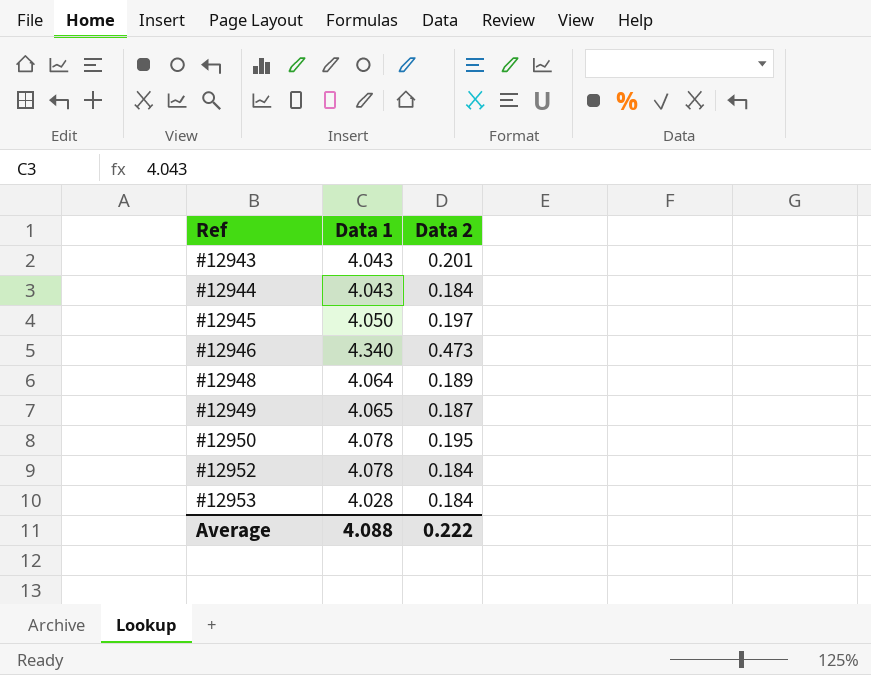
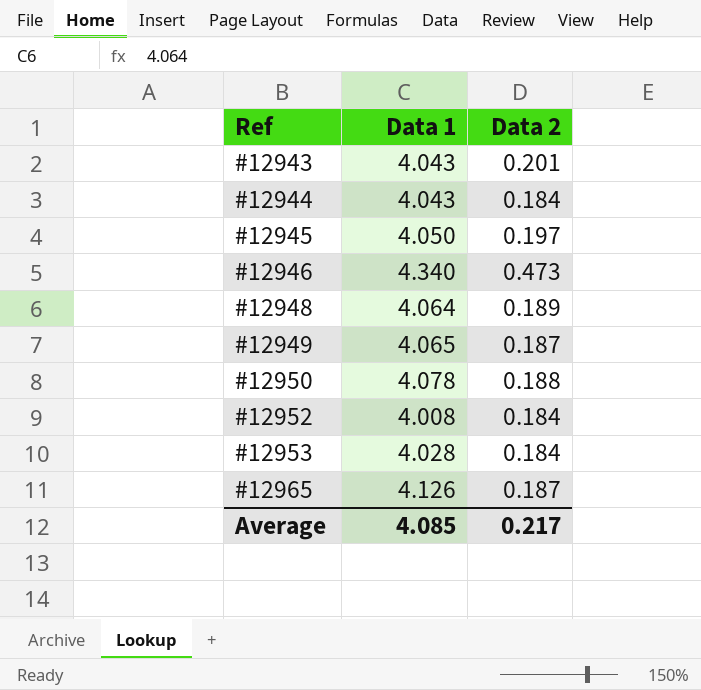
#12950 | Data 2: 0.195 -> 0.188
#12952 | Data 1: 4.078 -> 4.008
row #12965: none -> 4.126 | 0.187
Average | Data 1: 4.088 -> 4.085
Average | Data 2: 0.222 -> 0.217

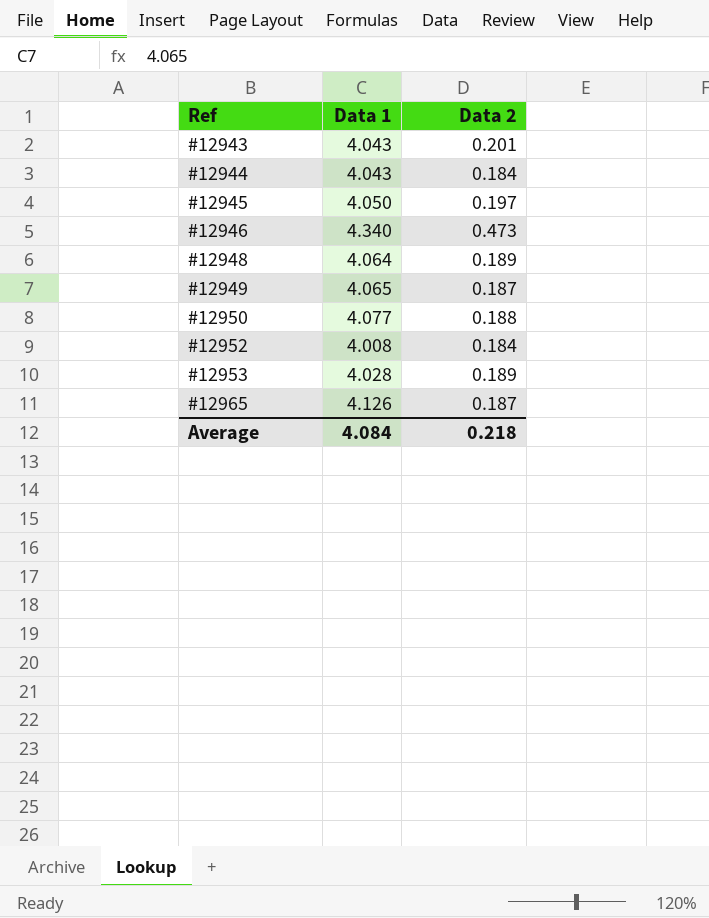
#12950 | Data 1: 4.078 -> 4.077
#12953 | Data 2: 0.184 -> 0.189
Average | Data 1: 4.085 -> 4.084
Average | Data 2: 0.217 -> 0.218

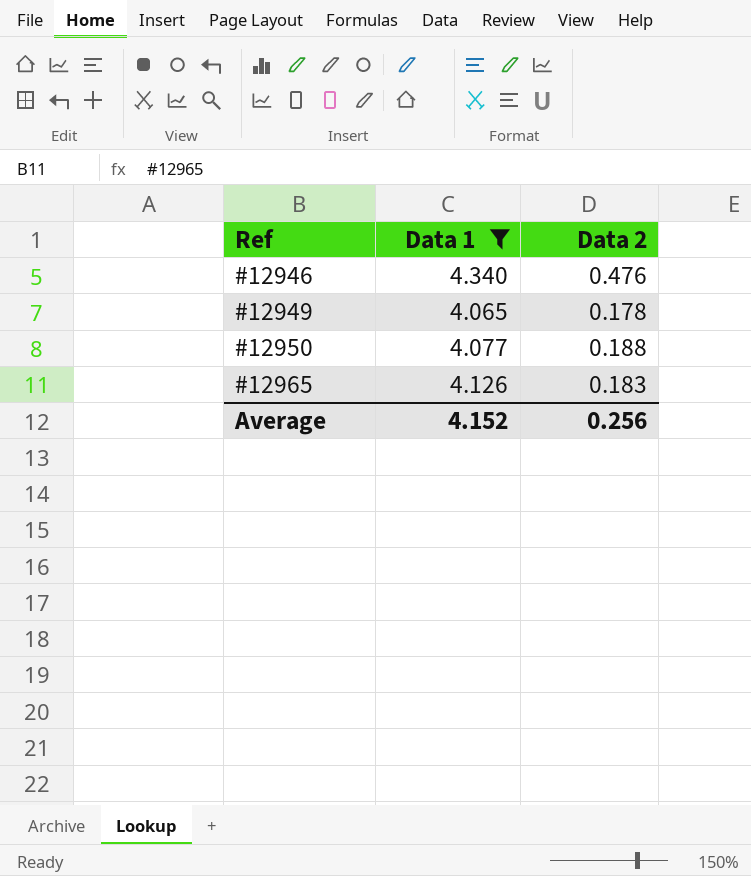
filter: none -> Data 1 >= 4.065
#12946 | Data 2: 0.473 -> 0.476
#12949 | Data 2: 0.187 -> 0.178
#12965 | Data 2: 0.187 -> 0.183
Average | Data 1: 4.084 -> 4.152
Average | Data 2: 0.218 -> 0.256

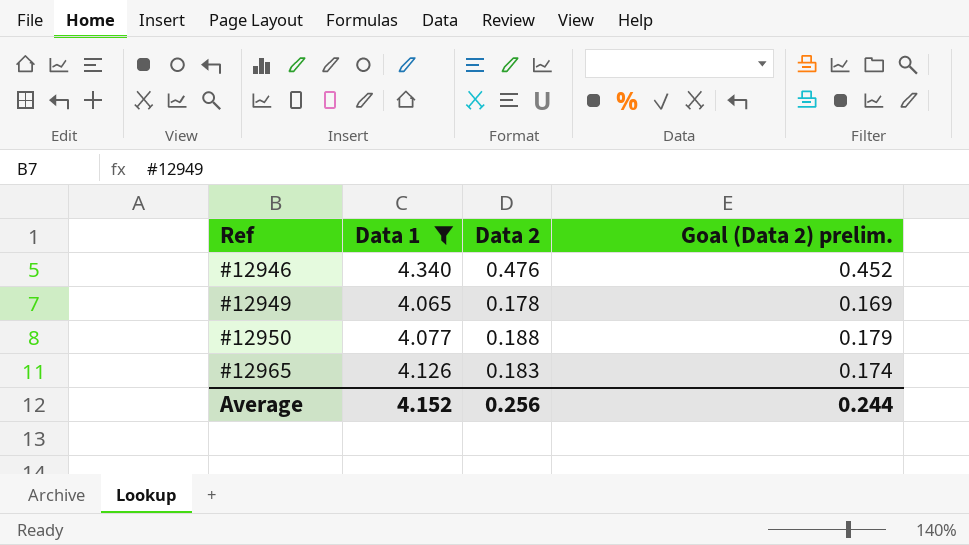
column Goal (Data 2) prelim. | formula: none -> [Data 2] * 0.95

